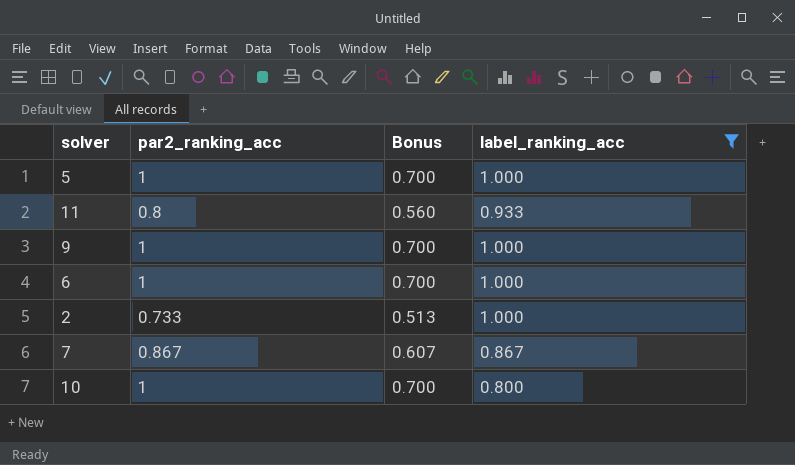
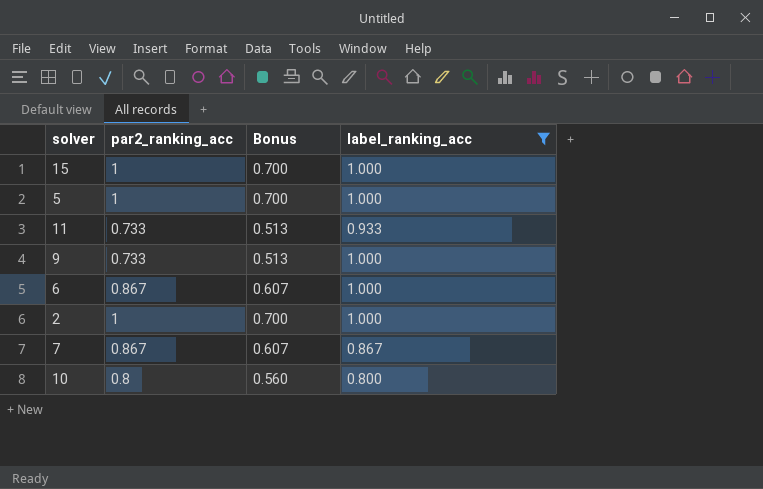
row 15: none -> 1 | 0.700 | 1.000
11 | par2_ranking_acc: 0.8 -> 0.733
11 | Bonus: 0.560 -> 0.513
9 | par2_ranking_acc: 1 -> 0.733
9 | Bonus: 0.700 -> 0.513
6 | par2_ranking_acc: 1 -> 0.867
6 | Bonus: 0.700 -> 0.607
2 | par2_ranking_acc: 0.733 -> 1
2 | Bonus: 0.513 -> 0.700
10 | par2_ranking_acc: 1 -> 0.8
10 | Bonus: 0.700 -> 0.560

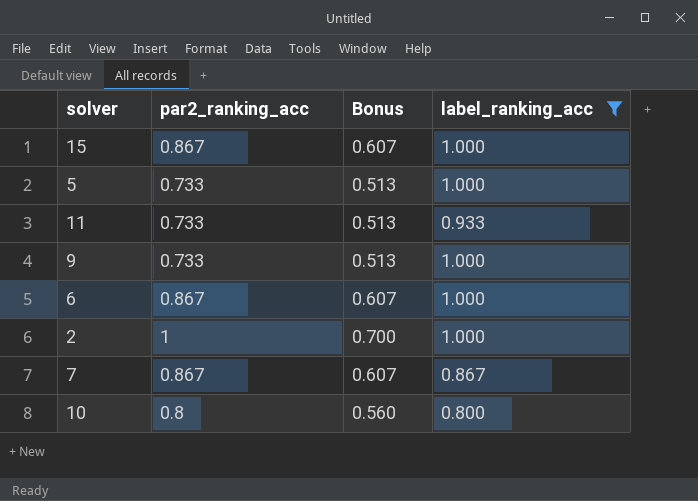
15 | par2_ranking_acc: 1 -> 0.867
15 | Bonus: 0.700 -> 0.607
5 | par2_ranking_acc: 1 -> 0.733
5 | Bonus: 0.700 -> 0.513

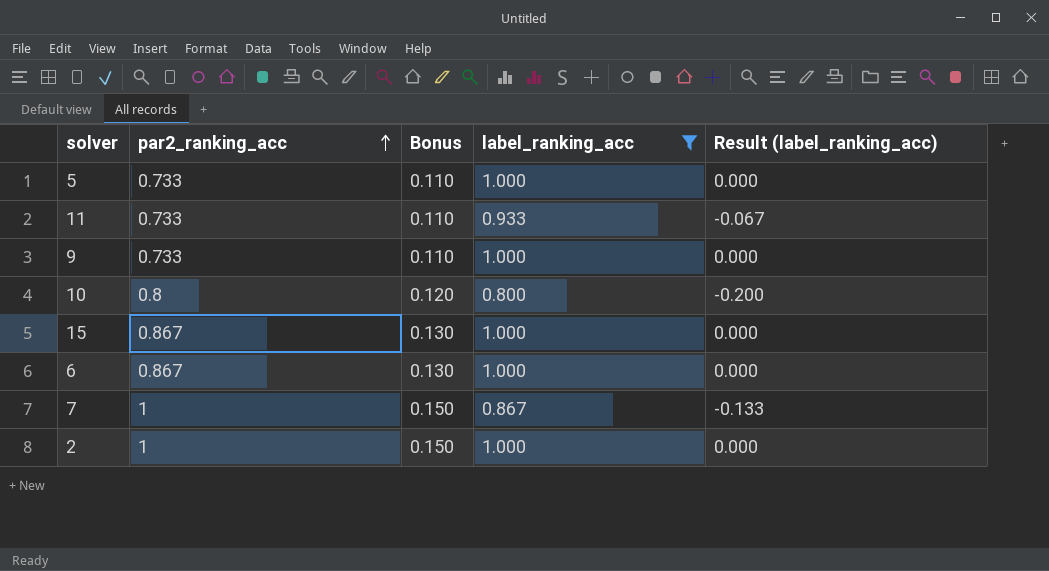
row order: none -> par2_ranking_acc ascending
column Bonus | formula: [par2_ranking_acc] * 0.7 -> [par2_ranking_acc] * 0.15
column Result (label_ranking_acc) | formula: none -> [label_ranking_acc] - 1
7 | par2_ranking_acc: 0.867 -> 1

